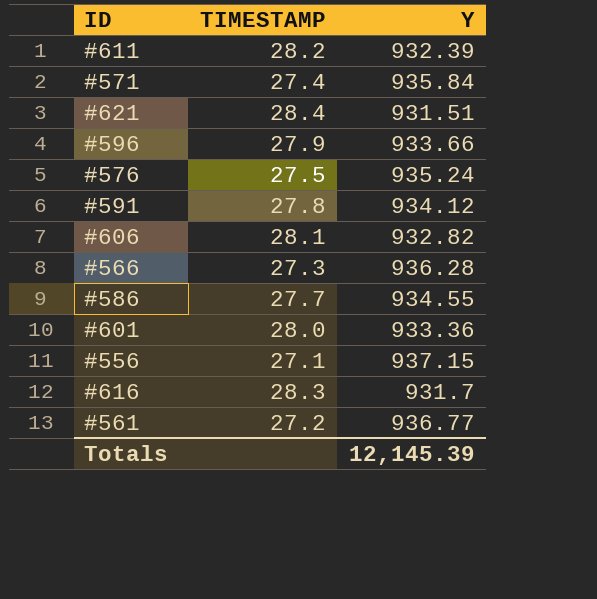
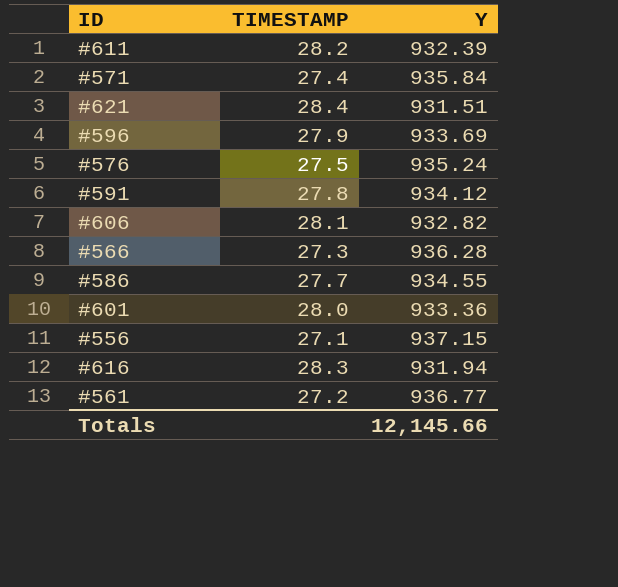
#596 | Y: 933.66 -> 933.69
#616 | Y: 931.7 -> 931.94
Totals | Y: 12,145.39 -> 12,145.66

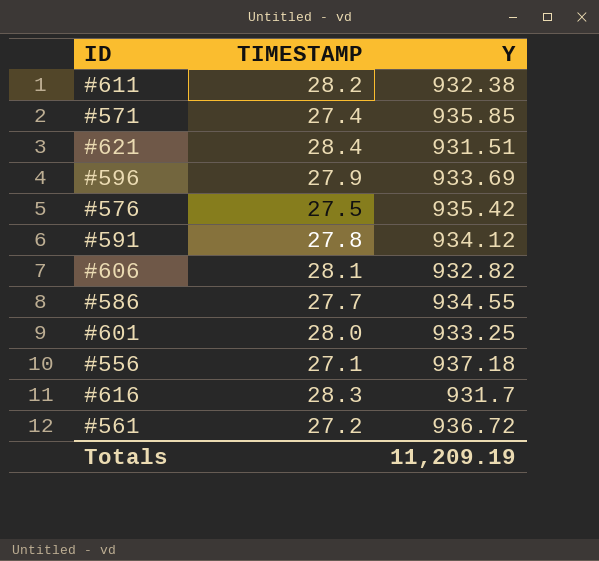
row #566: 27.3 | 936.28 -> none
#611 | Y: 932.39 -> 932.38
#571 | Y: 935.84 -> 935.85
#576 | Y: 935.24 -> 935.42
#601 | Y: 933.36 -> 933.25
#556 | Y: 937.15 -> 937.18
#616 | Y: 931.94 -> 931.7
#561 | Y: 936.77 -> 936.72
Totals | Y: 12,145.66 -> 11,209.19

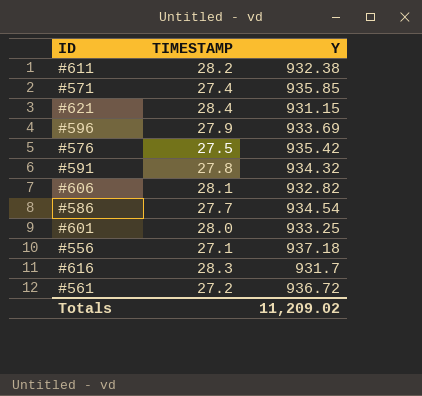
#621 | Y: 931.51 -> 931.15
#591 | Y: 934.12 -> 934.32
#586 | Y: 934.55 -> 934.54
Totals | Y: 11,209.19 -> 11,209.02

